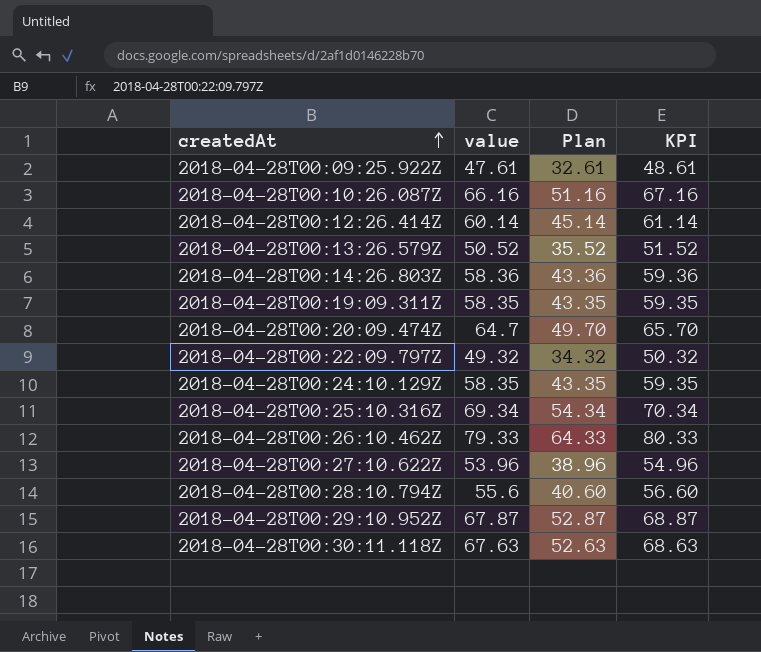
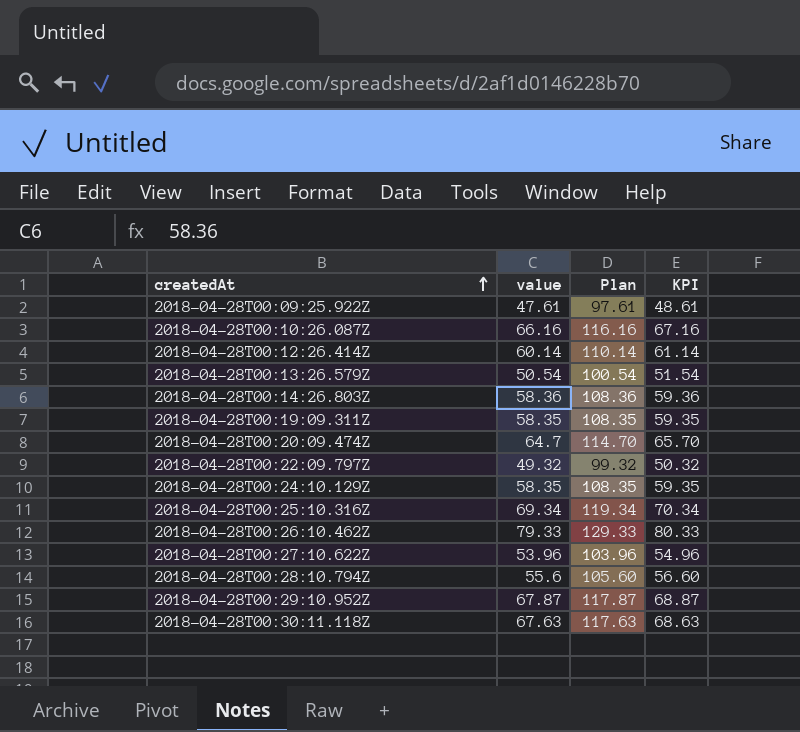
column Plan | formula: [value] - 15 -> [value] + 50
2018-04-28T00:13:26.579Z | value: 50.52 -> 50.54
2018-04-28T00:13:26.579Z | KPI: 51.52 -> 51.54

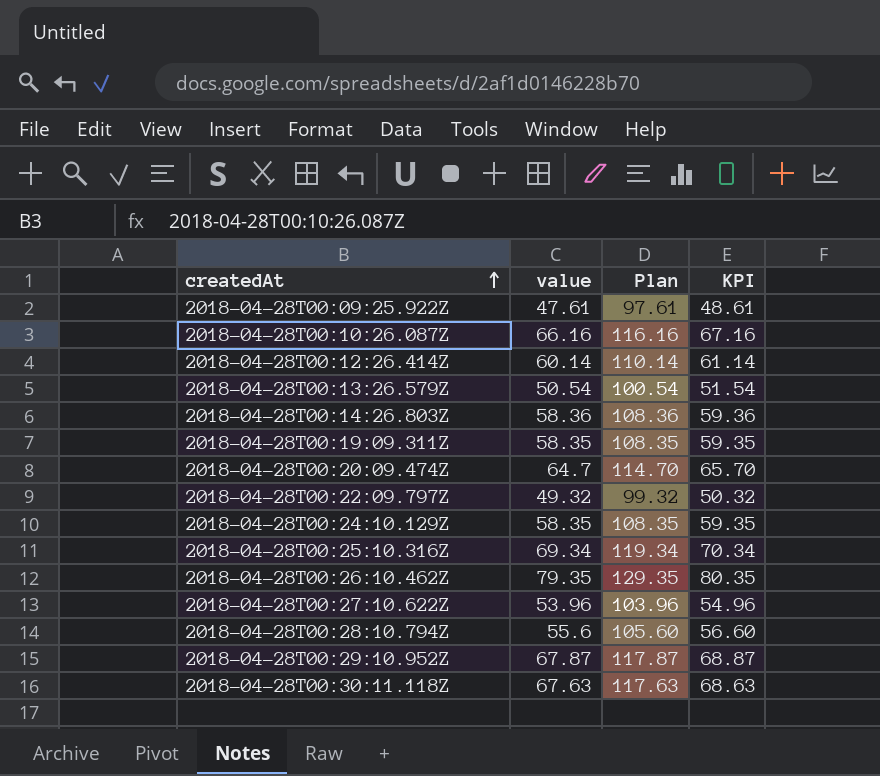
2018-04-28T00:26:10.462Z | value: 79.33 -> 79.35
2018-04-28T00:26:10.462Z | Plan: 129.33 -> 129.35
2018-04-28T00:26:10.462Z | KPI: 80.33 -> 80.35

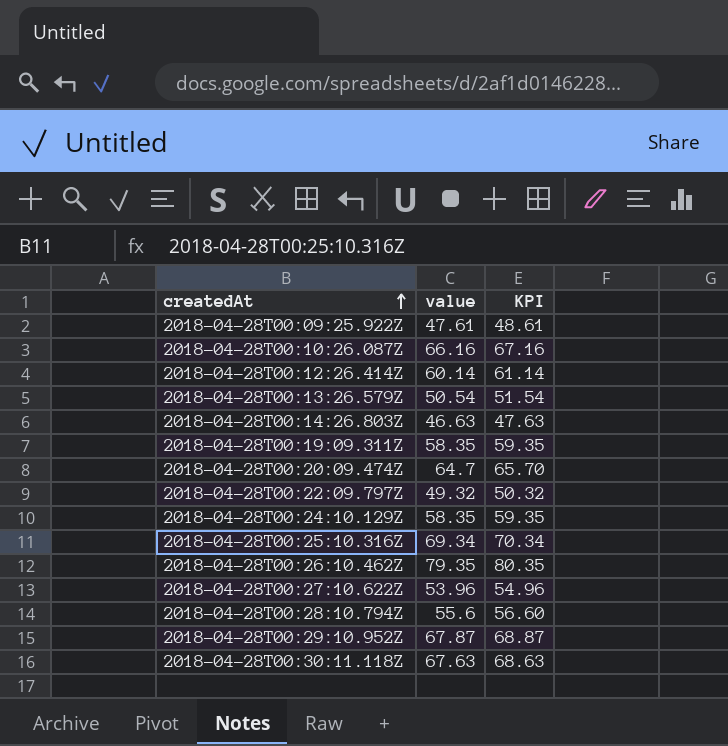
column Plan | formula: [value] + 50 -> none
2018-04-28T00:14:26.803Z | value: 58.36 -> 46.63
2018-04-28T00:14:26.803Z | KPI: 59.36 -> 47.63

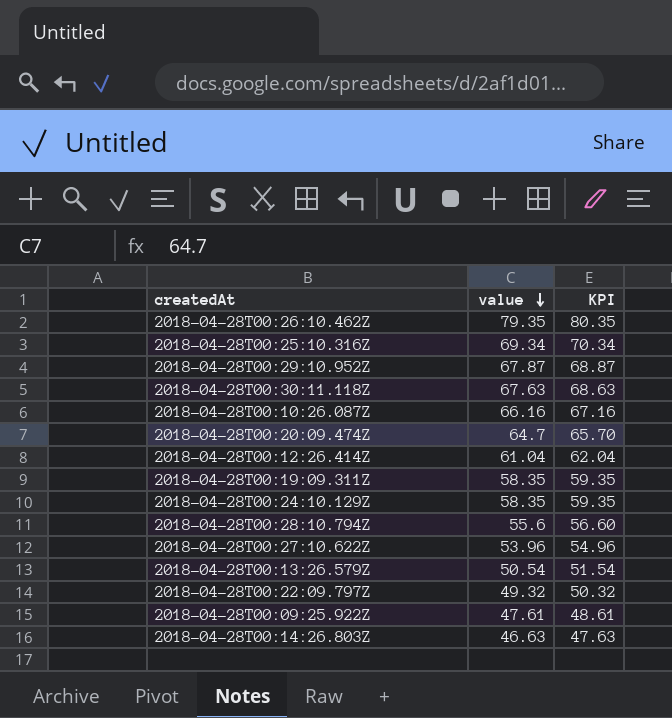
row order: createdAt ascending -> value descending
2018-04-28T00:12:26.414Z | value: 60.14 -> 61.04
2018-04-28T00:12:26.414Z | KPI: 61.14 -> 62.04

